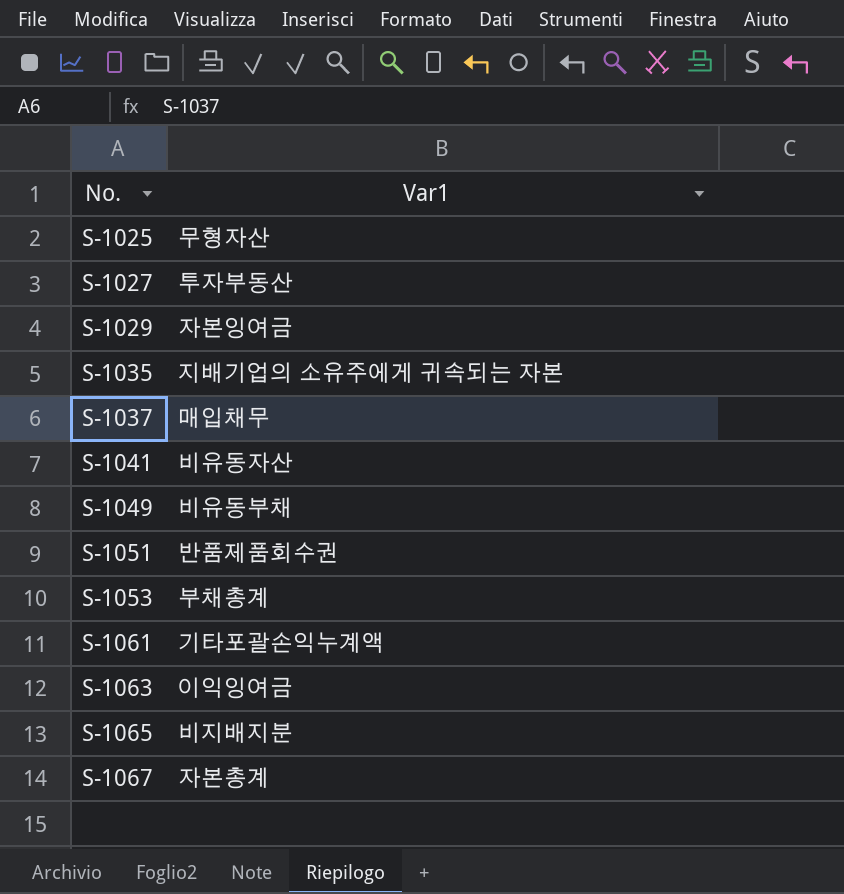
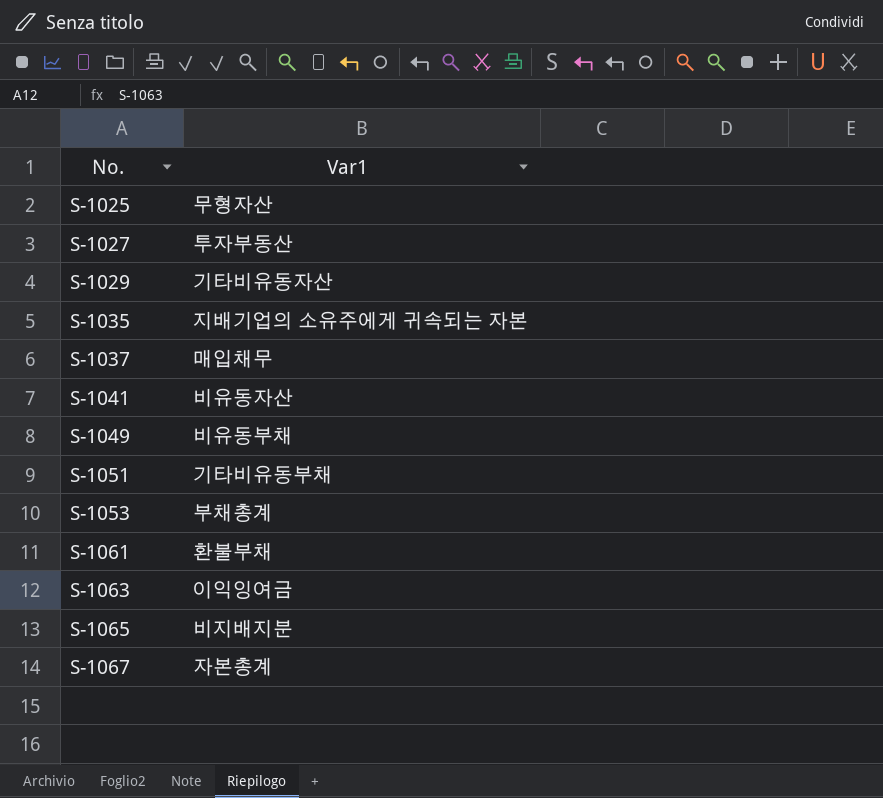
S-1029 | Var1: 자본잉여금 -> 기타비유동자산
S-1051 | Var1: 반품제품회수권 -> 기타비유동부채
S-1061 | Var1: 기타포괄손익누계액 -> 환불부채

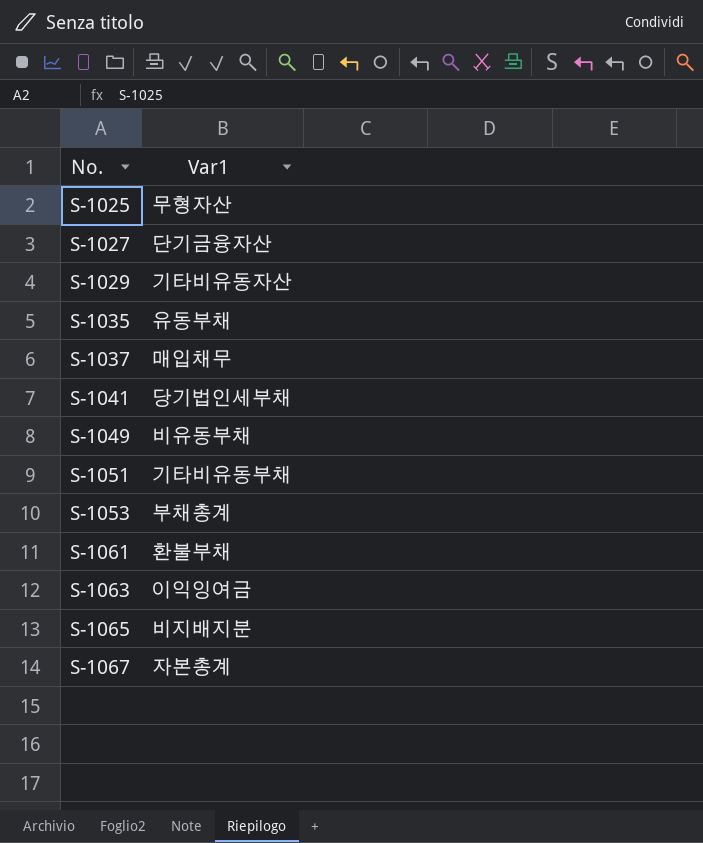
S-1027 | Var1: 투자부동산 -> 단기금융자산
S-1035 | Var1: 지배기업의 소유주에게 귀속되는 자본 -> 유동부채
S-1041 | Var1: 비유동자산 -> 당기법인세부채

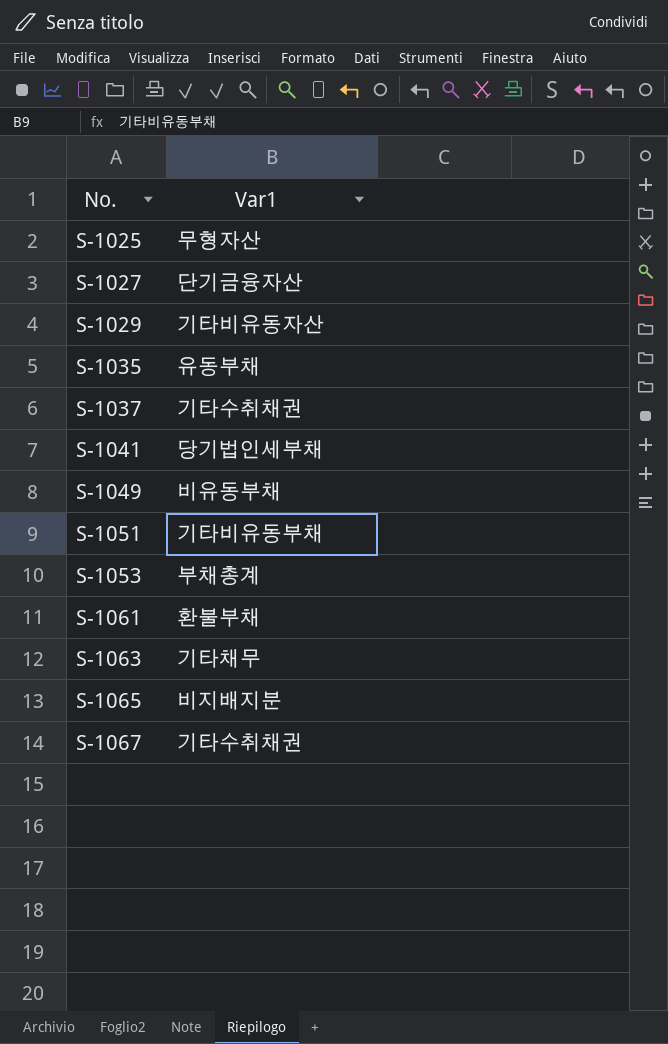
S-1037 | Var1: 매입채무 -> 기타수취채권
S-1063 | Var1: 이익잉여금 -> 기타채무
S-1067 | Var1: 자본총계 -> 기타수취채권

